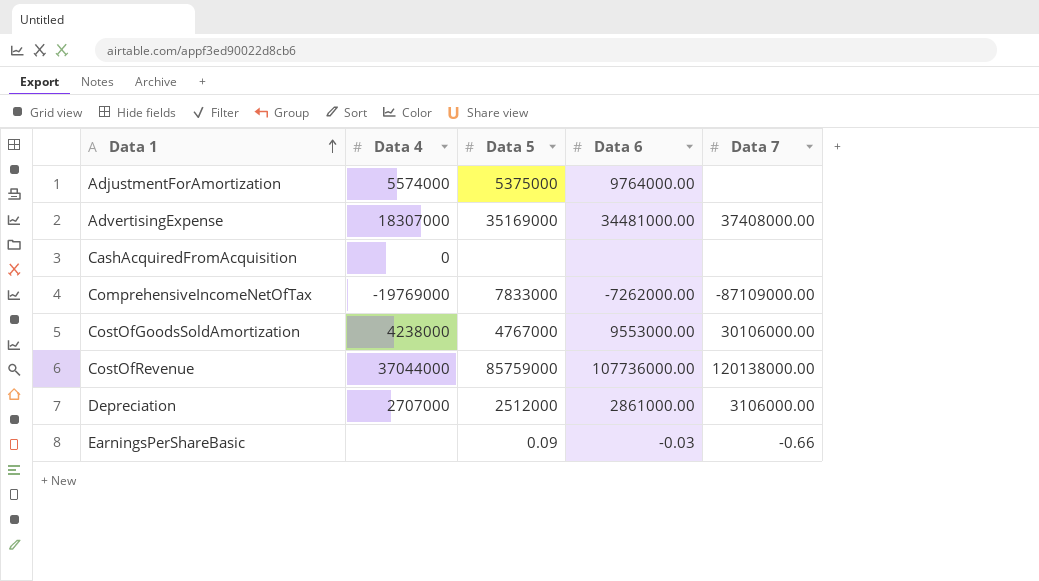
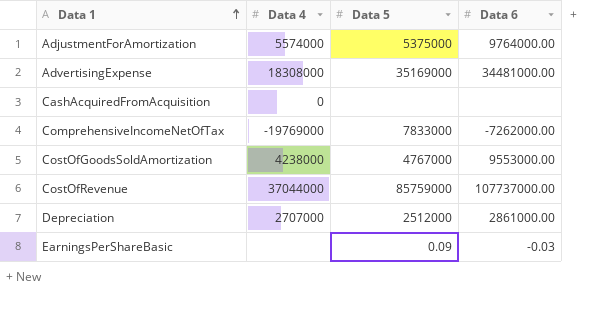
column Data 7 | position: 5 -> none
AdvertisingExpense | Data 4: 18307000 -> 18308000
CostOfRevenue | Data 6: 107736000.00 -> 107737000.00

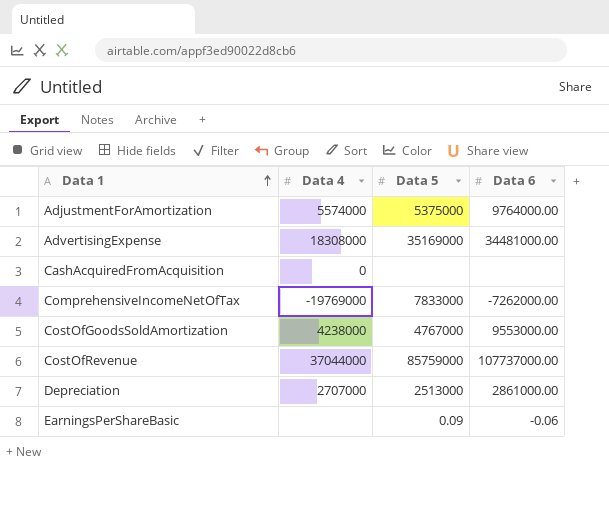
Depreciation | Data 5: 2512000 -> 2513000
EarningsPerShareBasic | Data 6: -0.03 -> -0.06

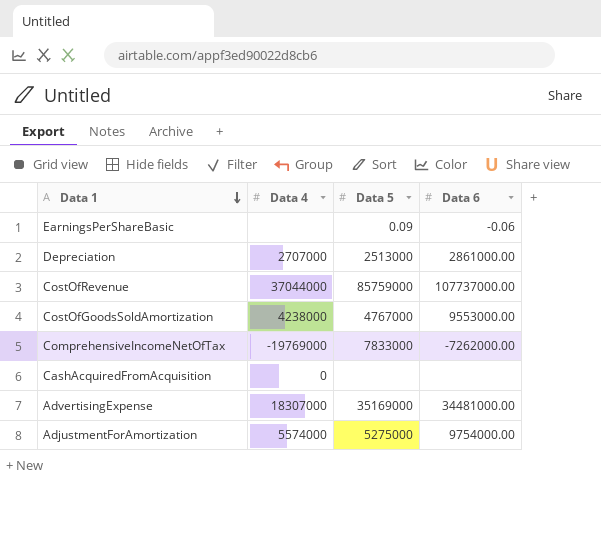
row order: Data 1 ascending -> Data 1 descending
AdvertisingExpense | Data 4: 18308000 -> 18307000
AdjustmentForAmortization | Data 5: 5375000 -> 5275000
AdjustmentForAmortization | Data 6: 9764000.00 -> 9754000.00

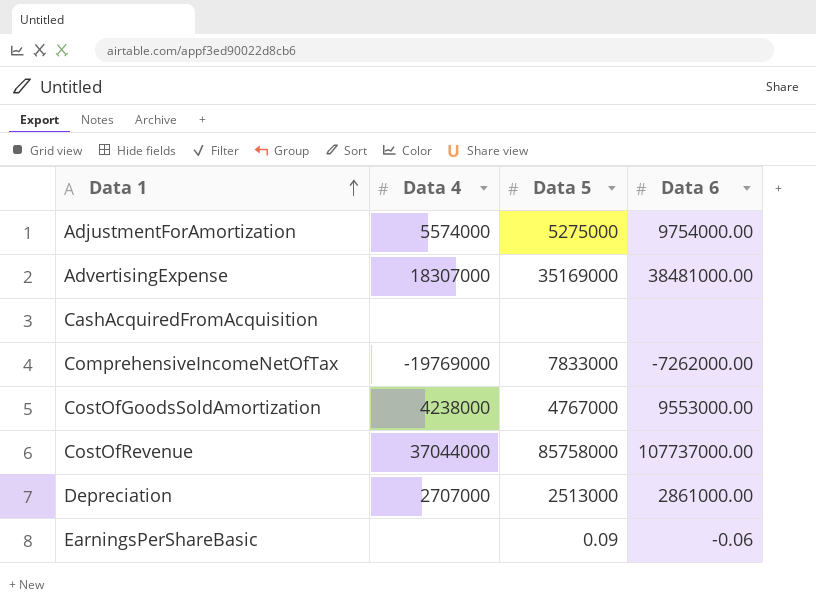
row order: Data 1 descending -> Data 1 ascending
AdvertisingExpense | Data 6: 34481000.00 -> 38481000.00
CashAcquiredFromAcquisition | Data 4: 0 -> none
CostOfRevenue | Data 5: 85759000 -> 85758000

